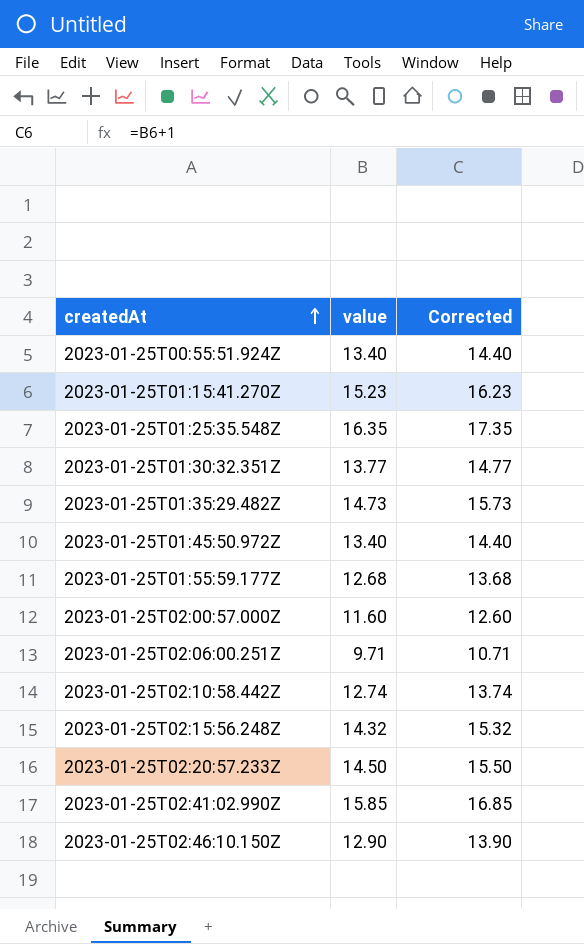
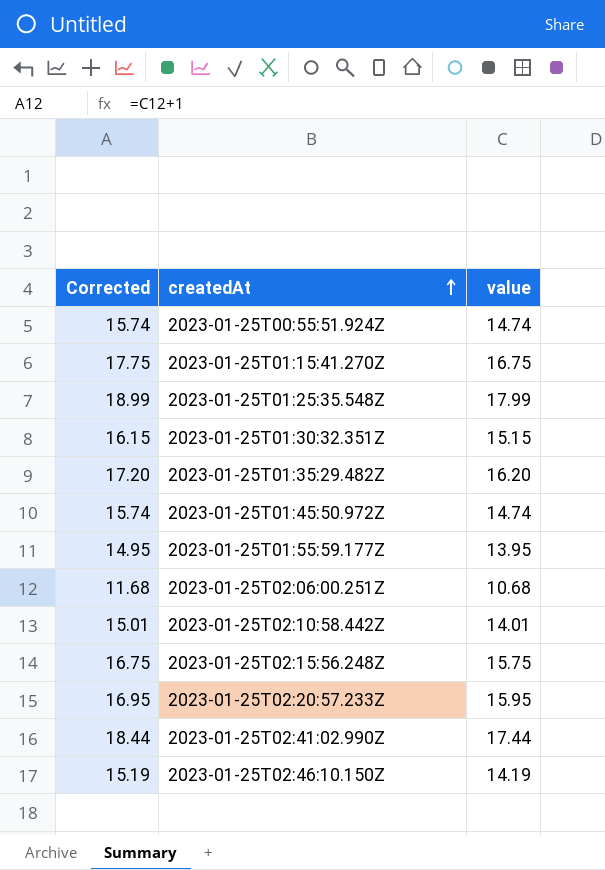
column Corrected | position: 3 -> 1
row 2023-01-25T02:00:57.000Z: 11.60 | 12.60 -> none
2023-01-25T00:55:51.924Z | Corrected: 14.40 -> 15.74
2023-01-25T00:55:51.924Z | value: 13.40 -> 14.74
2023-01-25T01:15:41.270Z | Corrected: 16.23 -> 17.75
2023-01-25T01:15:41.270Z | value: 15.23 -> 16.75
2023-01-25T01:25:35.548Z | Corrected: 17.35 -> 18.99
2023-01-25T01:25:35.548Z | value: 16.35 -> 17.99
2023-01-25T01:30:32.351Z | Corrected: 14.77 -> 16.15
2023-01-25T01:30:32.351Z | value: 13.77 -> 15.15
2023-01-25T01:35:29.482Z | Corrected: 15.73 -> 17.20
2023-01-25T01:35:29.482Z | value: 14.73 -> 16.20
2023-01-25T01:45:50.972Z | Corrected: 14.40 -> 15.74
2023-01-25T01:45:50.972Z | value: 13.40 -> 14.74
2023-01-25T01:55:59.177Z | Corrected: 13.68 -> 14.95
2023-01-25T01:55:59.177Z | value: 12.68 -> 13.95
2023-01-25T02:06:00.251Z | Corrected: 10.71 -> 11.68
2023-01-25T02:06:00.251Z | value: 9.71 -> 10.68
2023-01-25T02:10:58.442Z | Corrected: 13.74 -> 15.01
2023-01-25T02:10:58.442Z | value: 12.74 -> 14.01
2023-01-25T02:15:56.248Z | Corrected: 15.32 -> 16.75
2023-01-25T02:15:56.248Z | value: 14.32 -> 15.75
2023-01-25T02:20:57.233Z | Corrected: 15.50 -> 16.95
2023-01-25T02:20:57.233Z | value: 14.50 -> 15.95
2023-01-25T02:41:02.990Z | Corrected: 16.85 -> 18.44
2023-01-25T02:41:02.990Z | value: 15.85 -> 17.44
2023-01-25T02:46:10.150Z | Corrected: 13.90 -> 15.19
2023-01-25T02:46:10.150Z | value: 12.90 -> 14.19

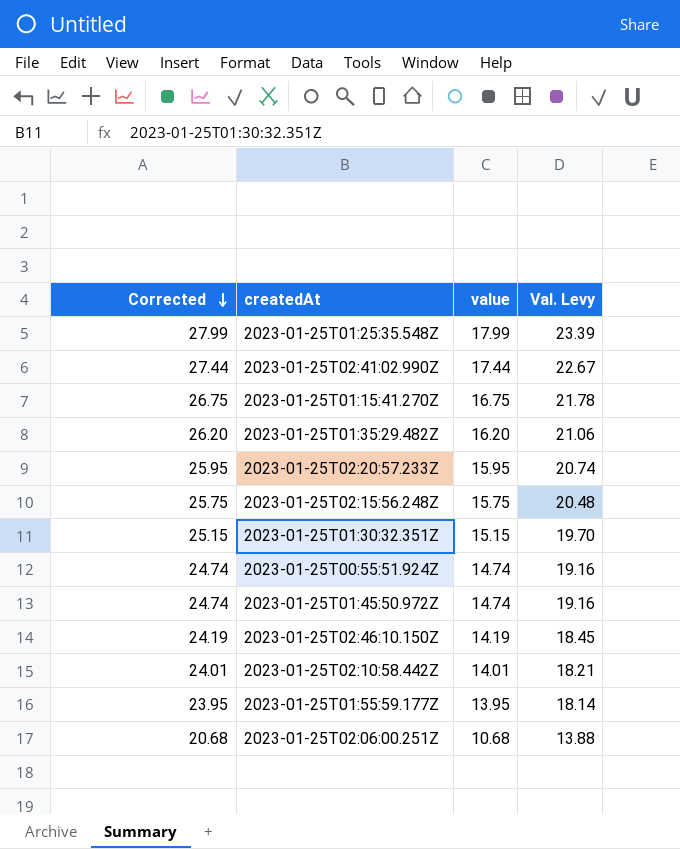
row order: createdAt ascending -> Corrected descending
column Corrected | formula: [value] + 1 -> [value] + 10
column Val. Levy | formula: none -> [value] * 1.3

